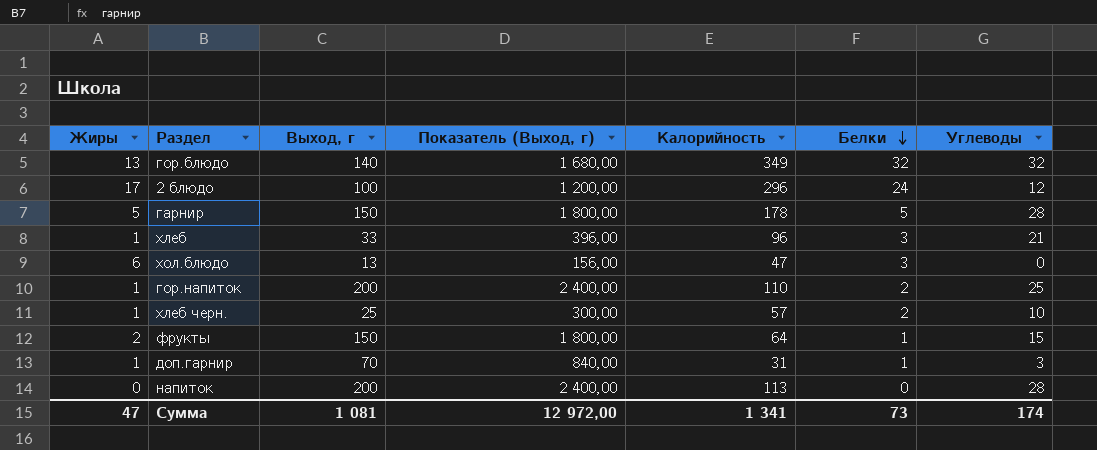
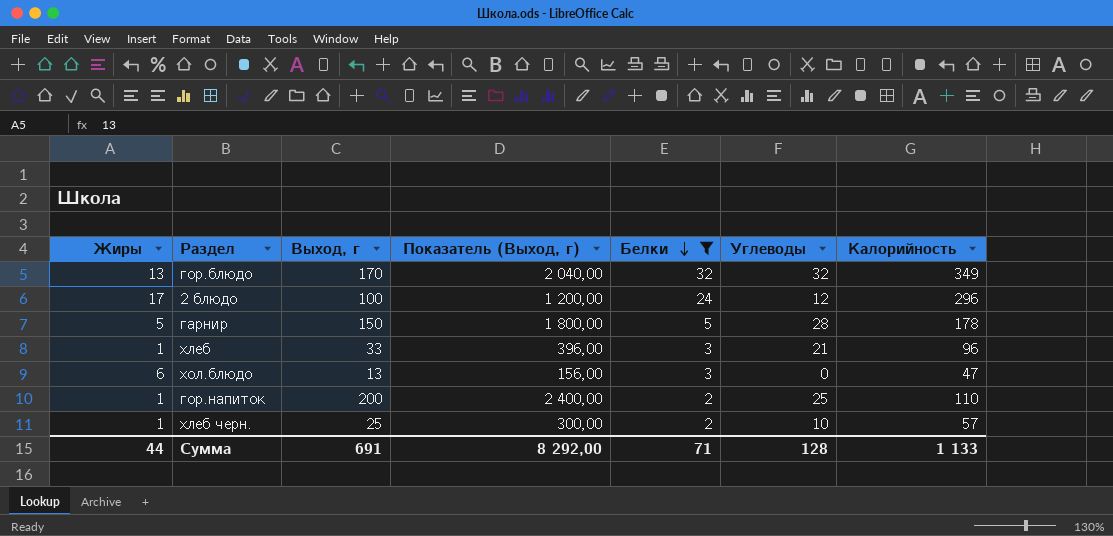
filter: none -> Белки >= 2
column Калорийность | position: 5 -> 7
гор.блюдо | Выход, г: 140 -> 170
гор.блюдо | Показатель (Выход, г): 1 680,00 -> 2 040,00
Сумма | Жиры: 47 -> 44
Сумма | Выход, г: 1 081 -> 691
Сумма | Показатель (Выход, г): 12 972,00 -> 8 292,00
Сумма | Белки: 73 -> 71
Сумма | Углеводы: 174 -> 128
Сумма | Калорийность: 1 341 -> 1 133

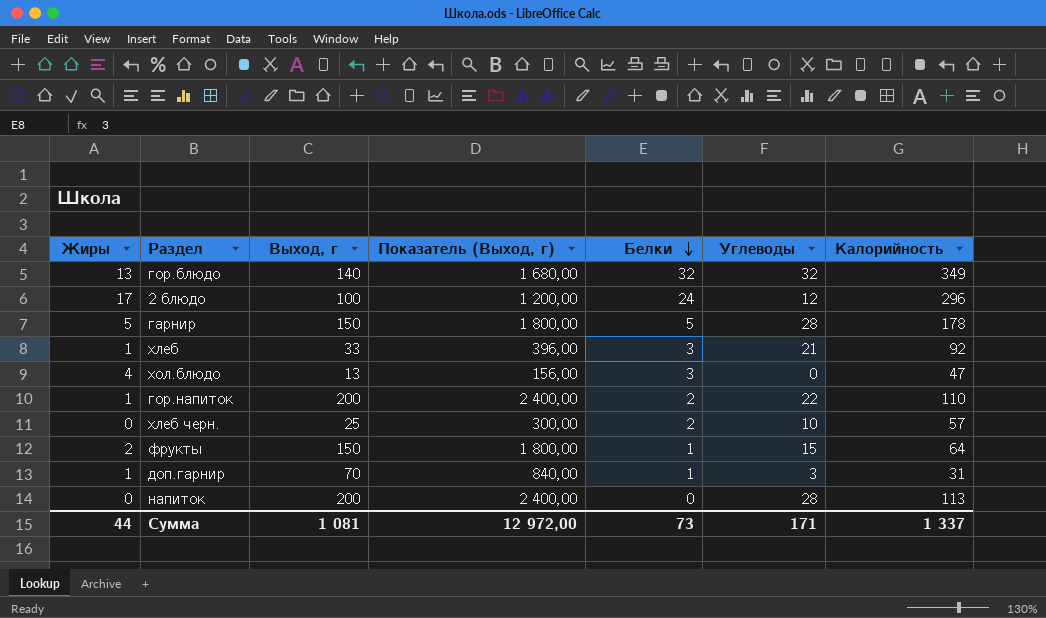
filter: Белки >= 2 -> none
гор.блюдо | Выход, г: 170 -> 140
гор.блюдо | Показатель (Выход, г): 2 040,00 -> 1 680,00
хлеб | Калорийность: 96 -> 92
хол.блюдо | Жиры: 6 -> 4
гор.напиток | Углеводы: 25 -> 22
хлеб черн. | Жиры: 1 -> 0
Сумма | Выход, г: 691 -> 1 081
Сумма | Показатель (Выход, г): 8 292,00 -> 12 972,00
Сумма | Белки: 71 -> 73
Сумма | Углеводы: 128 -> 171
Сумма | Калорийность: 1 133 -> 1 337

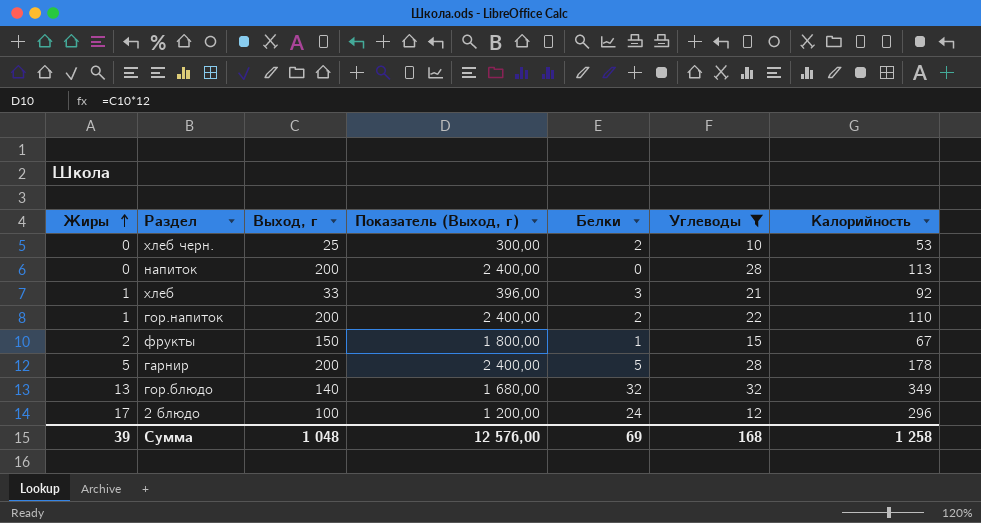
filter: none -> Углеводы >= 10
row order: Белки descending -> Жиры ascending
хлеб черн. | Калорийность: 57 -> 53
фрукты | Калорийность: 64 -> 67
гарнир | Выход, г: 150 -> 200
гарнир | Показатель (Выход, г): 1 800,00 -> 2 400,00
Сумма | Жиры: 44 -> 39
Сумма | Выход, г: 1 081 -> 1 048
Сумма | Показатель (Выход, г): 12 972,00 -> 12 576,00
Сумма | Белки: 73 -> 69
Сумма | Углеводы: 171 -> 168
Сумма | Калорийность: 1 337 -> 1 258

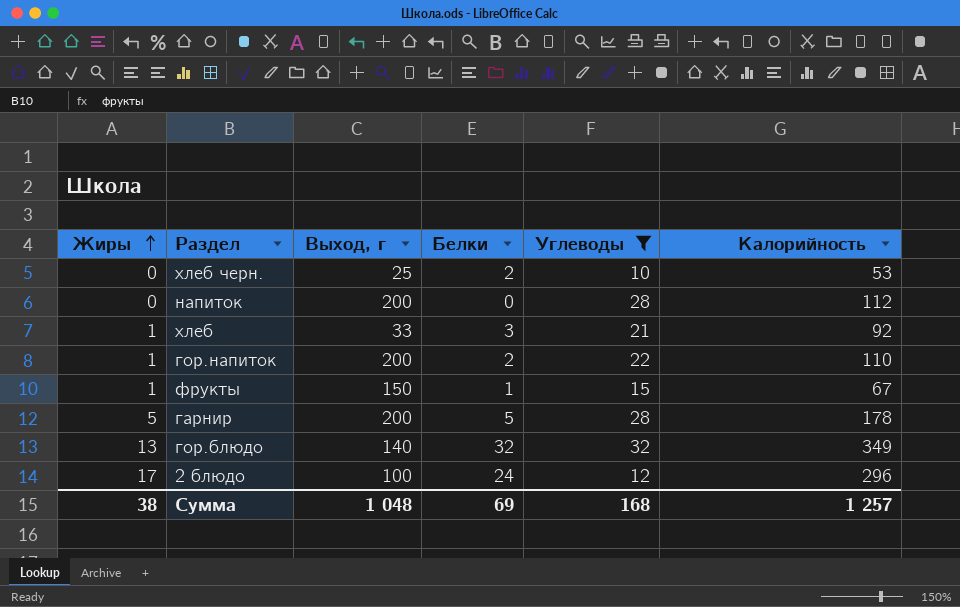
column Показатель (Выход, г) | formula: [Выход, г] * 12 -> none
напиток | Калорийность: 113 -> 112
фрукты | Жиры: 2 -> 1
Сумма | Жиры: 39 -> 38
Сумма | Калорийность: 1 258 -> 1 257

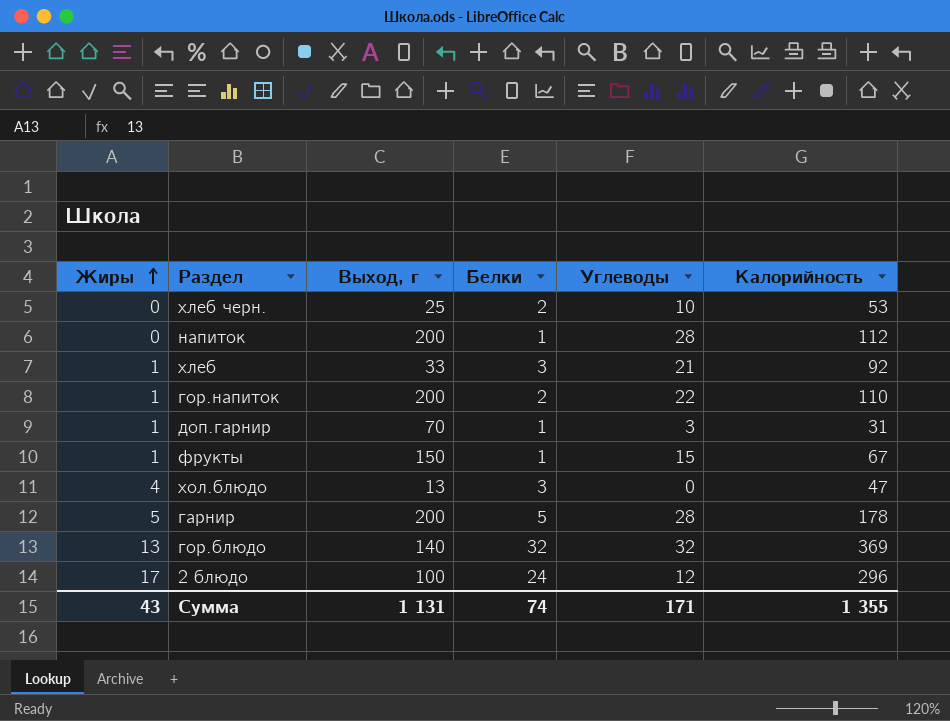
filter: Углеводы >= 10 -> none
напиток | Белки: 0 -> 1
гор.блюдо | Калорийность: 349 -> 369
Сумма | Жиры: 38 -> 43
Сумма | Выход, г: 1 048 -> 1 131
Сумма | Белки: 69 -> 74
Сумма | Углеводы: 168 -> 171
Сумма | Калорийность: 1 257 -> 1 355

